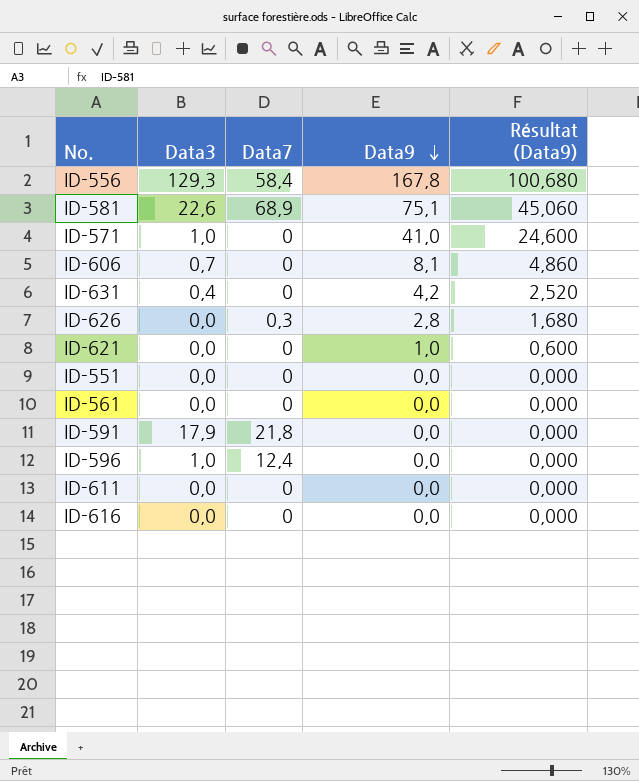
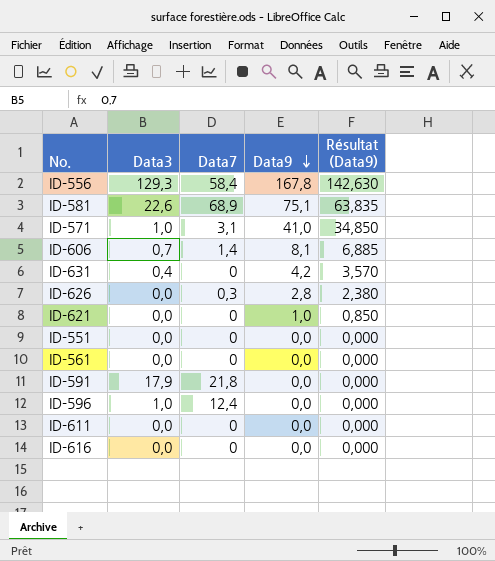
column Résultat (Data9) | formula: [Data9] * 0,6 -> [Data9] * 0,85
ID-571 | Data7: 0 -> 3,1
ID-606 | Data7: 0 -> 1,4

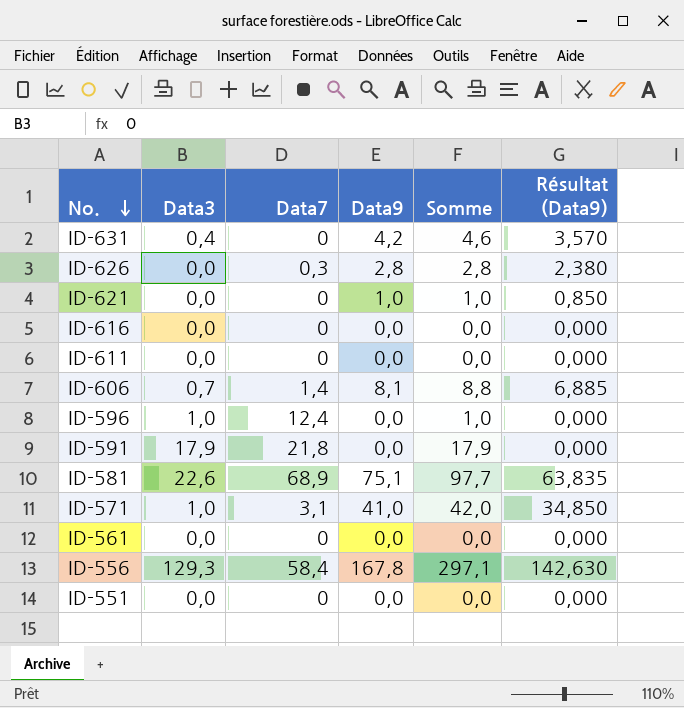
row order: Data9 descending -> No. descending
column Somme | formula: none -> [Data3] + [Data9]

